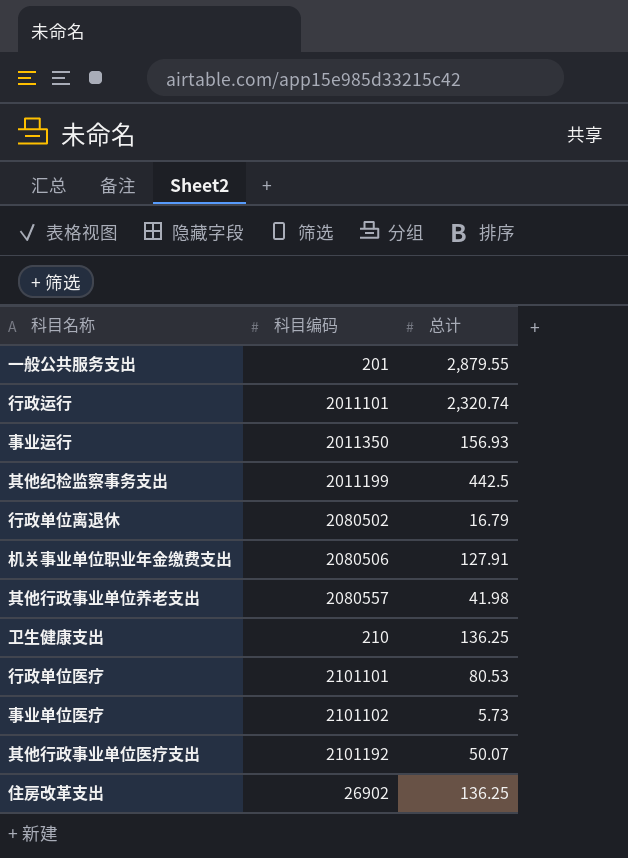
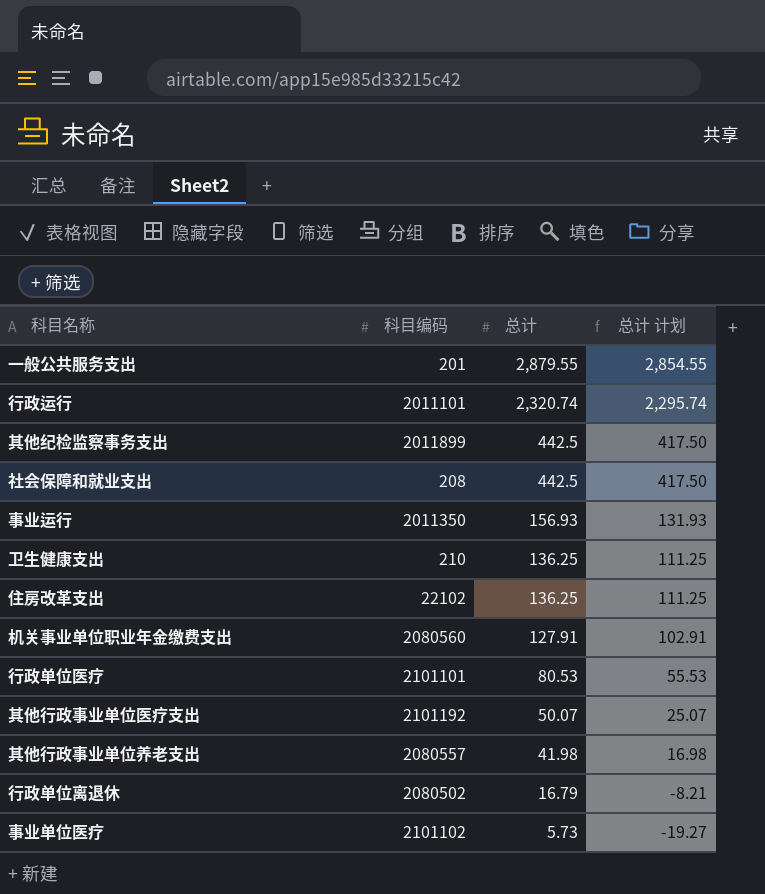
row order: none -> 总计 descending
column 总计 计划 | formula: none -> [总计] - 25
其他纪检监察事务支出 | 科目编码: 2011199 -> 2011899
row 社会保障和就业支出: none -> 208 | 442.5 | 417.50
住房改革支出 | 科目编码: 26902 -> 22102
机关事业单位职业年金缴费支出 | 科目编码: 2080506 -> 2080560

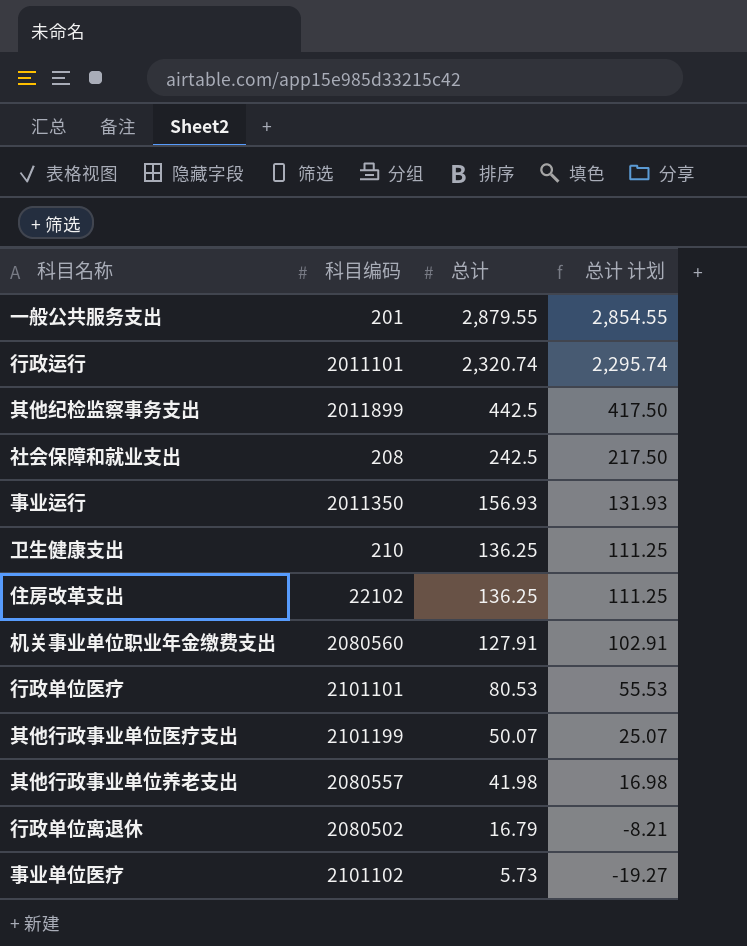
社会保障和就业支出 | 总计: 442.5 -> 242.5
社会保障和就业支出 | 总计 计划: 417.50 -> 217.50
其他行政事业单位医疗支出 | 科目编码: 2101192 -> 2101199

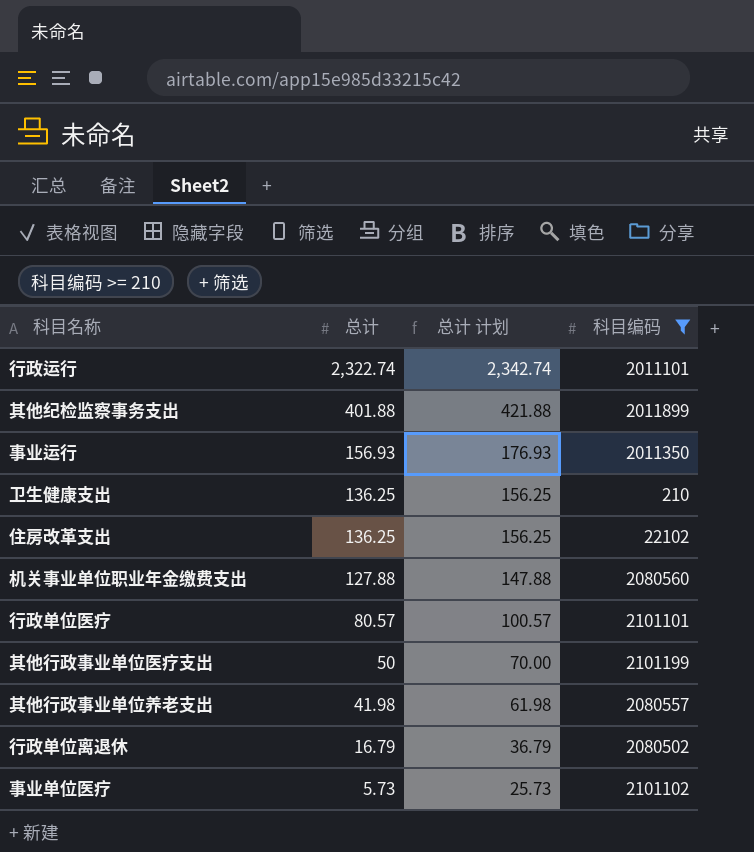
filter: none -> 科目编码 >= 210
column 总计 计划 | formula: [总计] - 25 -> [总计] + 20
column 科目编码 | position: 2 -> 4
行政运行 | 总计: 2,320.74 -> 2,322.74
其他纪检监察事务支出 | 总计: 442.5 -> 401.88
机关事业单位职业年金缴费支出 | 总计: 127.91 -> 127.88
行政单位医疗 | 总计: 80.53 -> 80.57
其他行政事业单位医疗支出 | 总计: 50.07 -> 50

